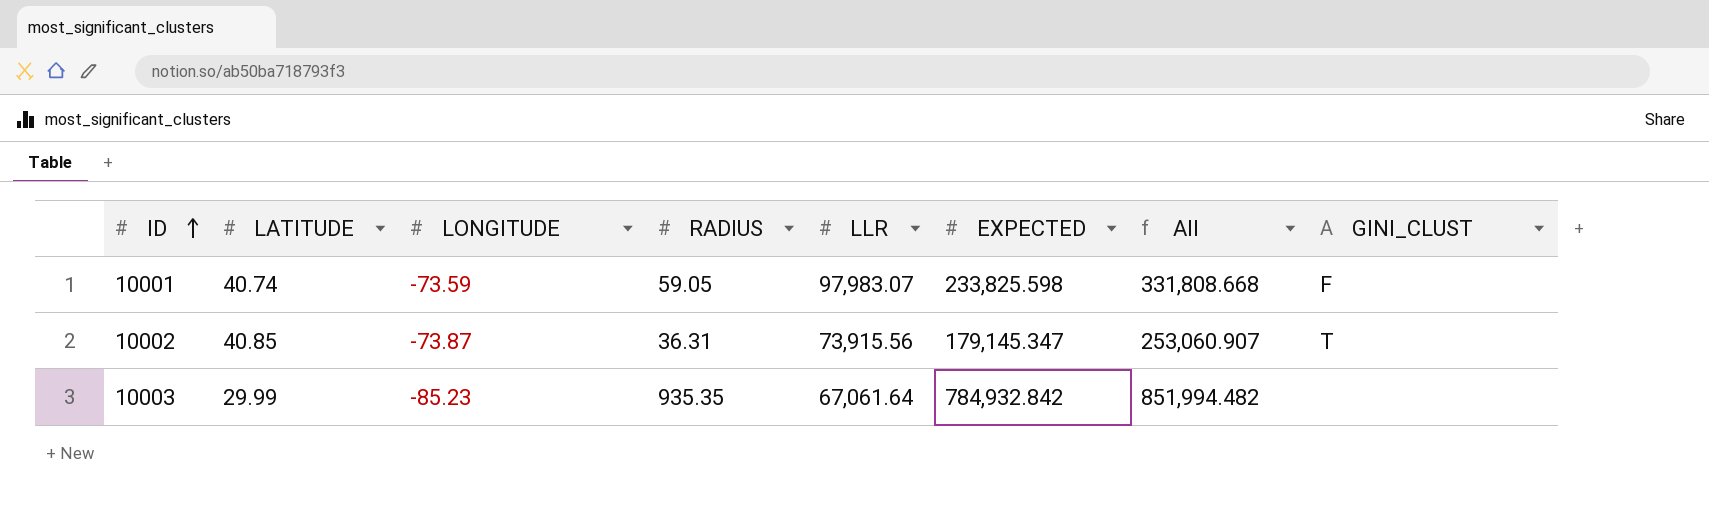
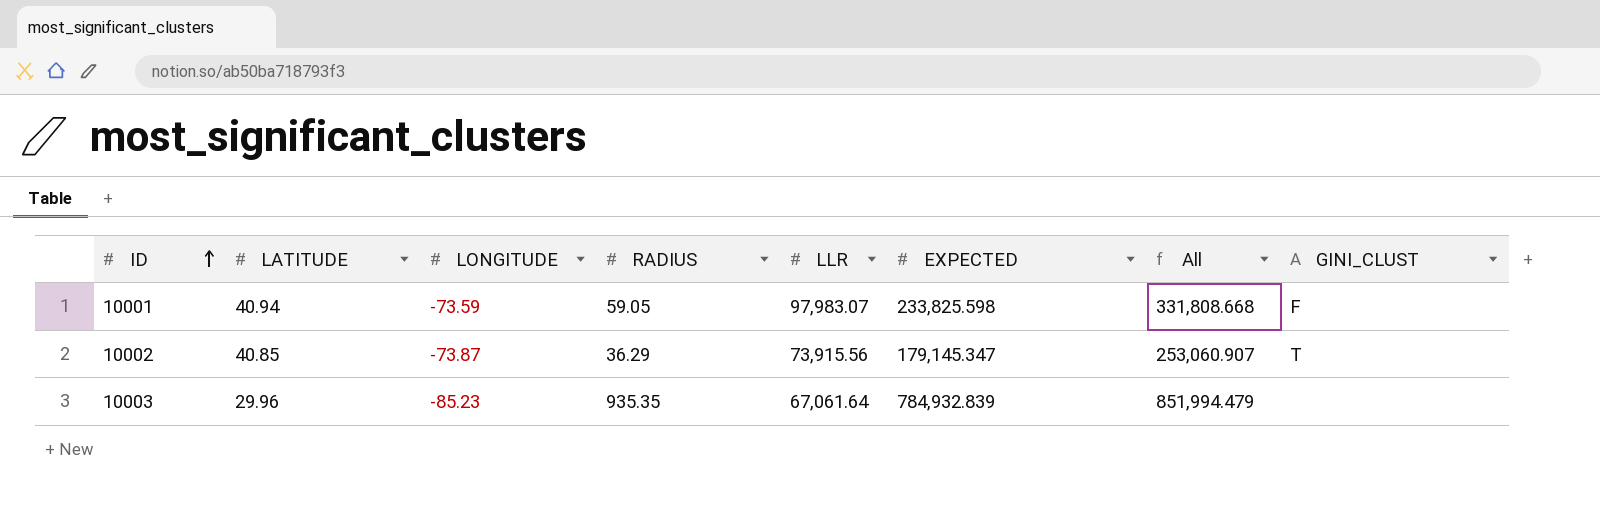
10001 | LATITUDE: 40.74 -> 40.94
10002 | RADIUS: 36.31 -> 36.29
10003 | LATITUDE: 29.99 -> 29.96
10003 | EXPECTED: 784,932.842 -> 784,932.839
10003 | All: 851,994.482 -> 851,994.479

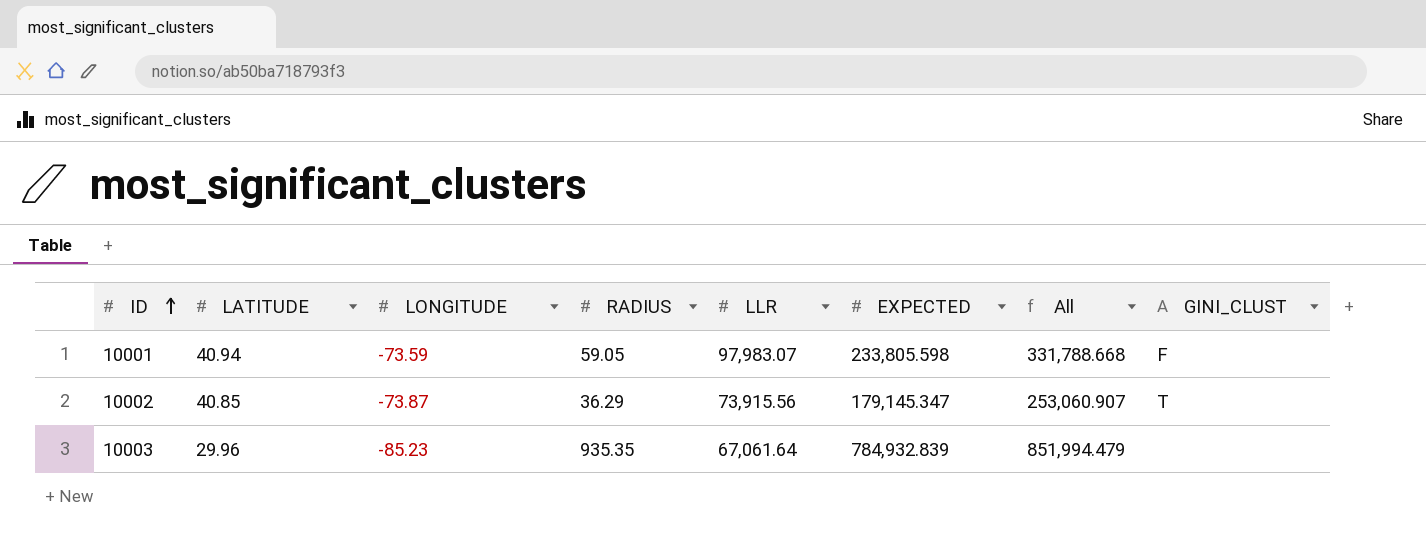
10001 | EXPECTED: 233,825.598 -> 233,805.598
10001 | All: 331,808.668 -> 331,788.668

